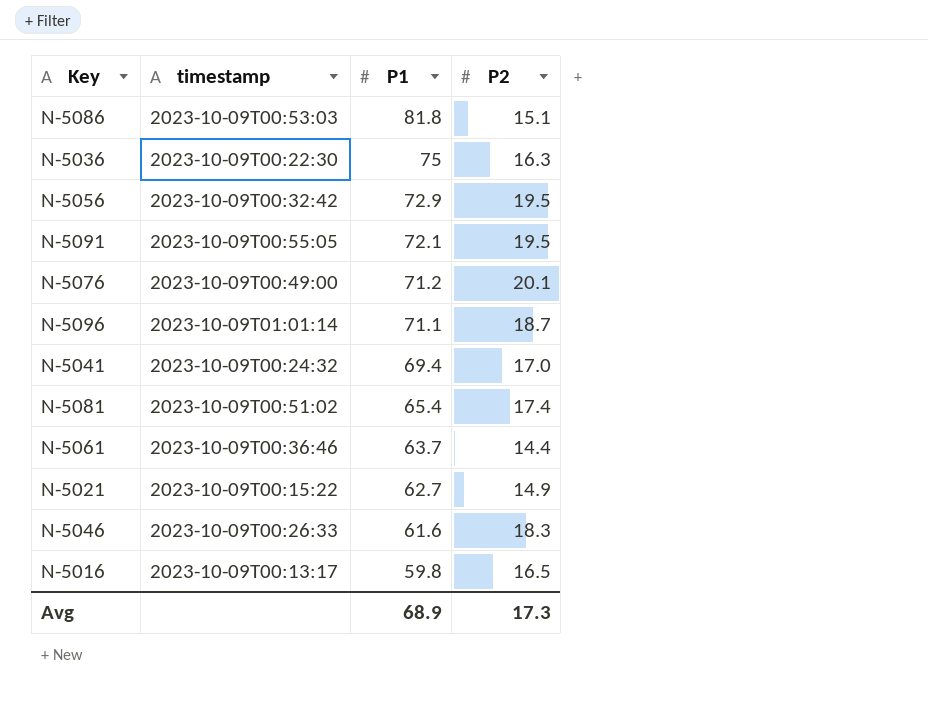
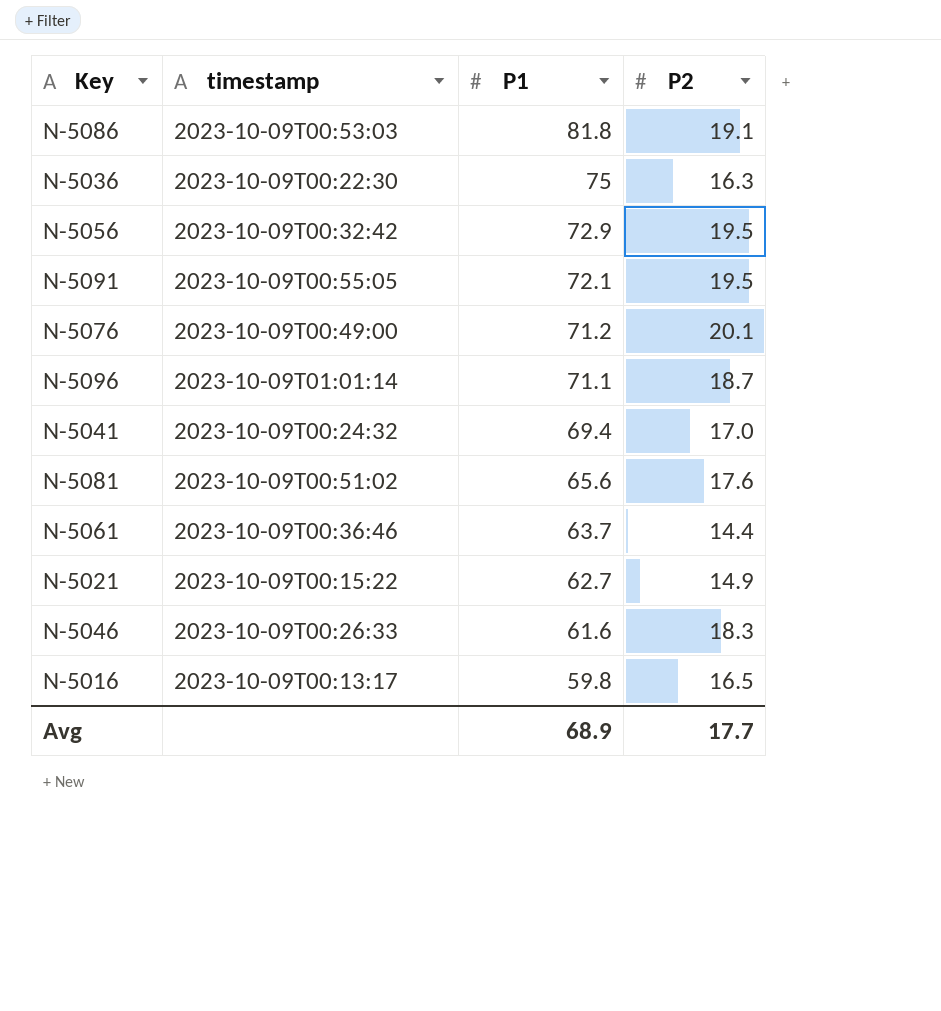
N-5086 | P2: 15.1 -> 19.1
N-5081 | P1: 65.4 -> 65.6
N-5081 | P2: 17.4 -> 17.6
Avg | P2: 17.3 -> 17.7

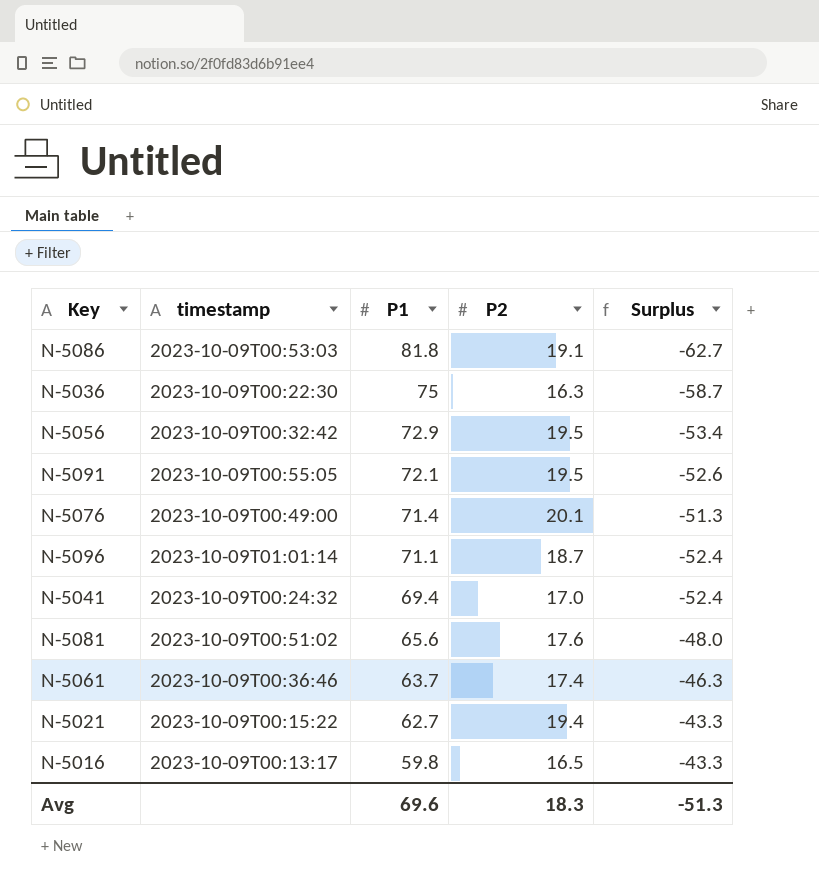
column Surplus | formula: none -> [P2] - [P1]
row N-5046: 2023-10-09T00:26:33 | 61.6 | 18.3 -> none
N-5076 | P1: 71.2 -> 71.4
N-5061 | P2: 14.4 -> 17.4
N-5021 | P2: 14.9 -> 19.4
Avg | P1: 68.9 -> 69.6
Avg | P2: 17.7 -> 18.3

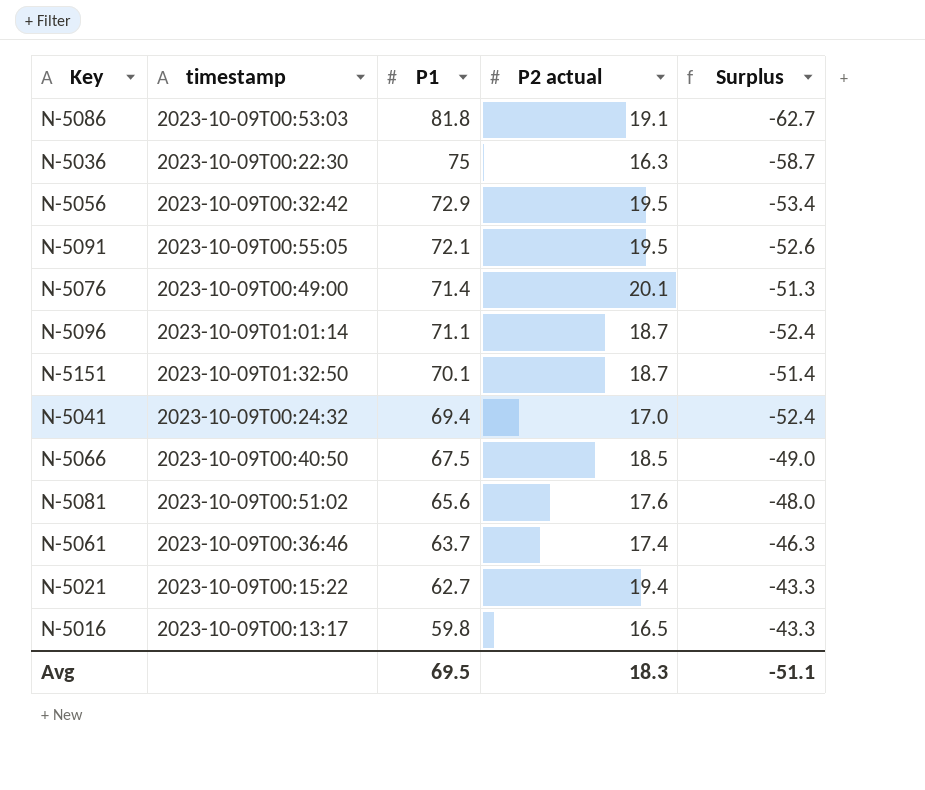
column name: P2 -> P2 actual
row N-5151: none -> 2023-10-09T01:32:50 | 70.1 | 18.7 | -51.4
row N-5066: none -> 2023-10-09T00:40:50 | 67.5 | 18.5 | -49.0
Avg | P1: 69.6 -> 69.5
Avg | Surplus: -51.3 -> -51.1

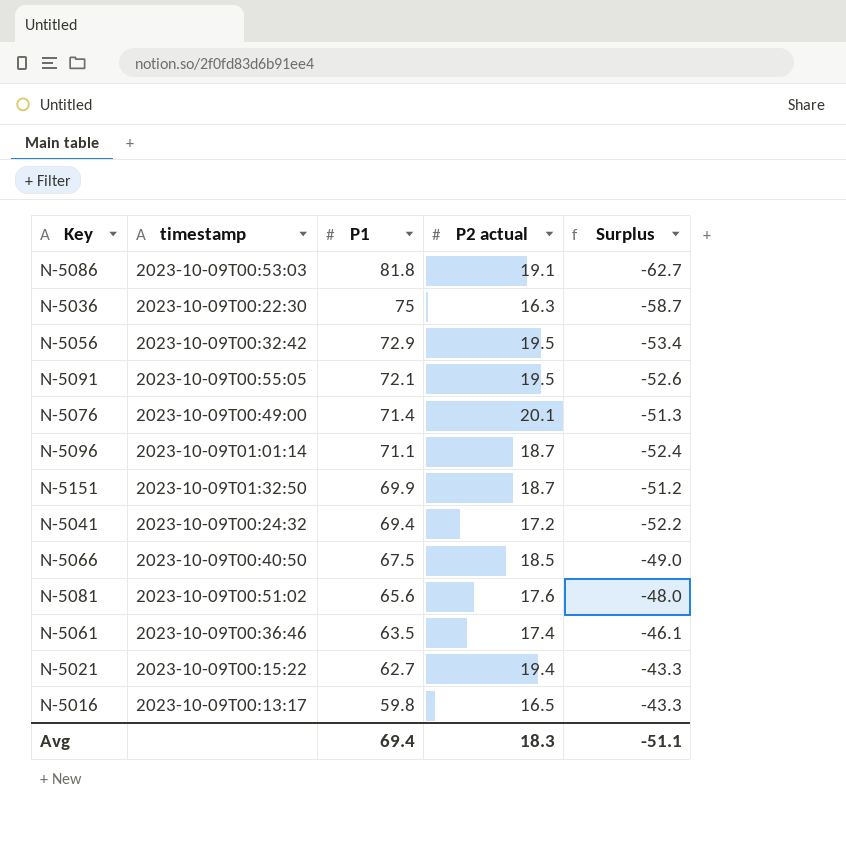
N-5151 | P1: 70.1 -> 69.9
N-5151 | Surplus: -51.4 -> -51.2
N-5041 | P2 actual: 17.0 -> 17.2
N-5041 | Surplus: -52.4 -> -52.2
N-5061 | P1: 63.7 -> 63.5
N-5061 | Surplus: -46.3 -> -46.1
Avg | P1: 69.5 -> 69.4

